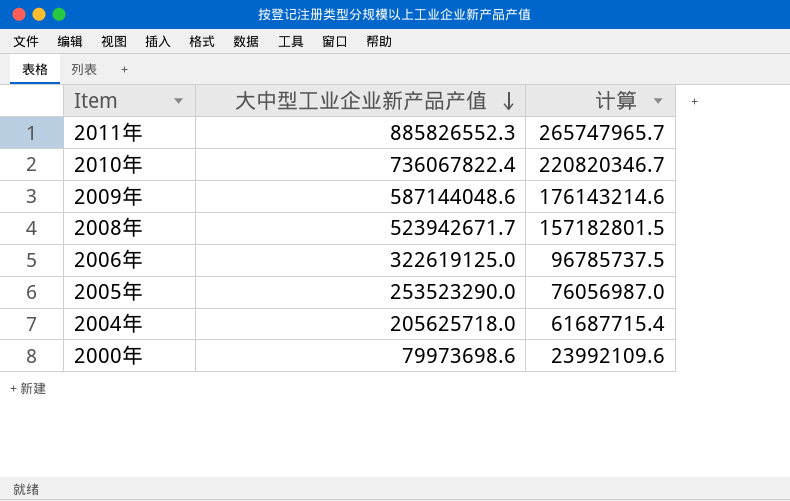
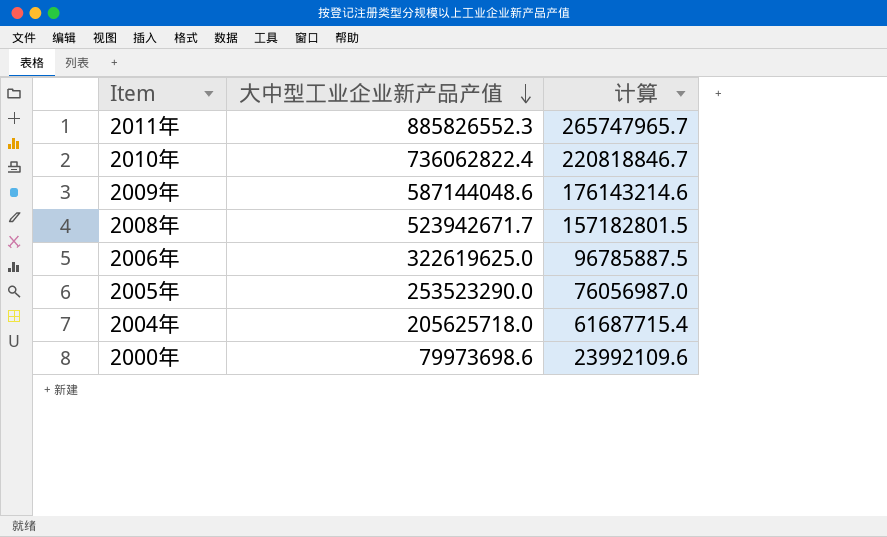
2010年 | 大中型工业企业新产品产值: 736067822.4 -> 736062822.4
2010年 | 计算: 220820346.7 -> 220818846.7
2006年 | 大中型工业企业新产品产值: 322619125.0 -> 322619625.0
2006年 | 计算: 96785737.5 -> 96785887.5

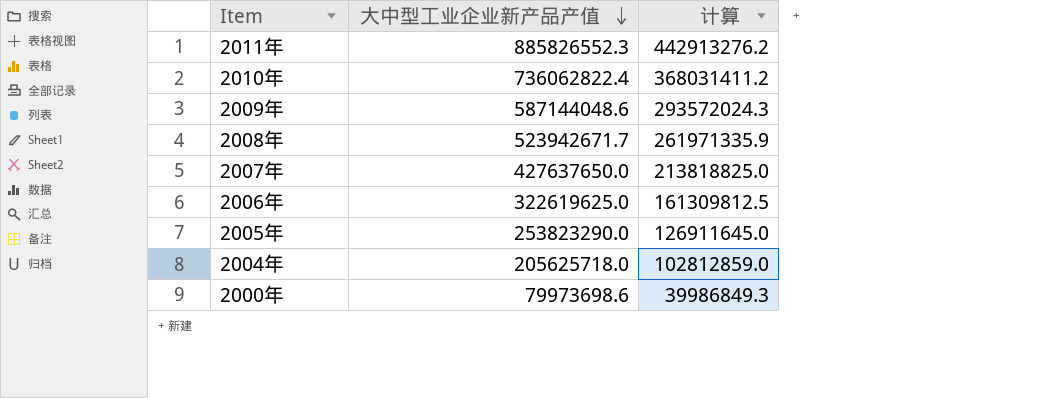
column 计算 | formula: [大中型工业企业新产品产值] * 0.3 -> [大中型工业企业新产品产值] * 0.5
row 2007年: none -> 427637650.0 | 213818825.0
2005年 | 大中型工业企业新产品产值: 253523290.0 -> 253823290.0

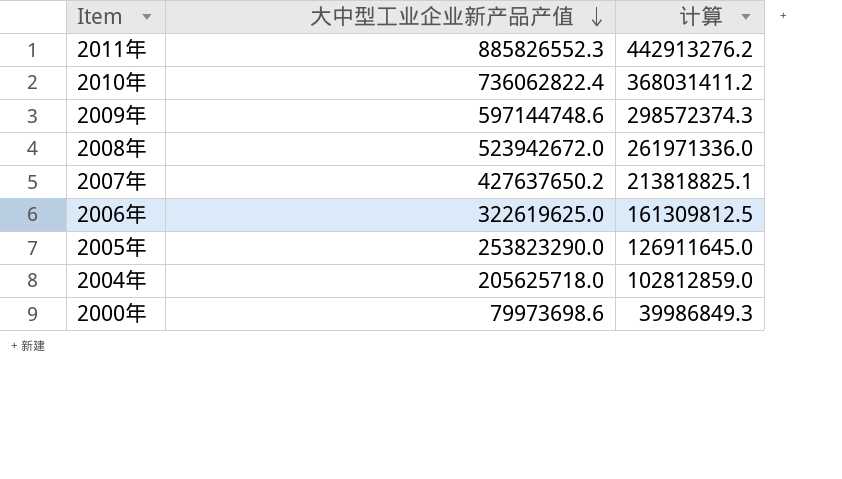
2009年 | 大中型工业企业新产品产值: 587144048.6 -> 597144748.6
2009年 | 计算: 293572024.3 -> 298572374.3
2008年 | 大中型工业企业新产品产值: 523942671.7 -> 523942672.0
2008年 | 计算: 261971335.9 -> 261971336.0
2007年 | 大中型工业企业新产品产值: 427637650.0 -> 427637650.2
2007年 | 计算: 213818825.0 -> 213818825.1

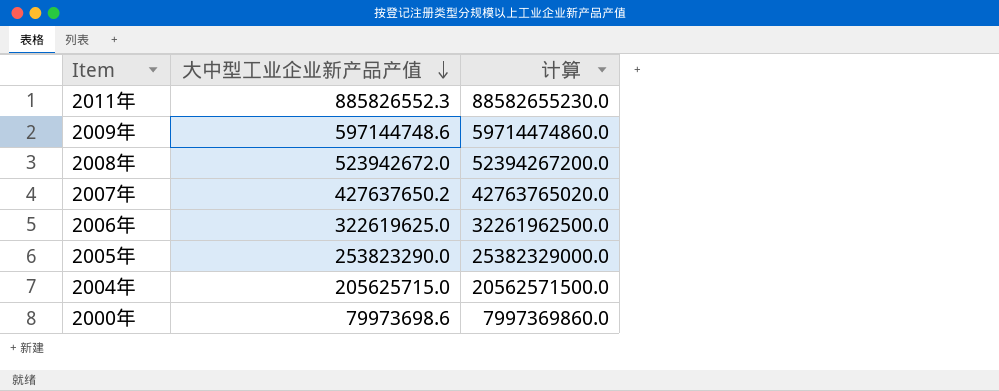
column 计算 | formula: [大中型工业企业新产品产值] * 0.5 -> [大中型工业企业新产品产值] * 100
row 2010年: 736062822.4 | 368031411.2 -> none
2004年 | 大中型工业企业新产品产值: 205625718.0 -> 205625715.0

